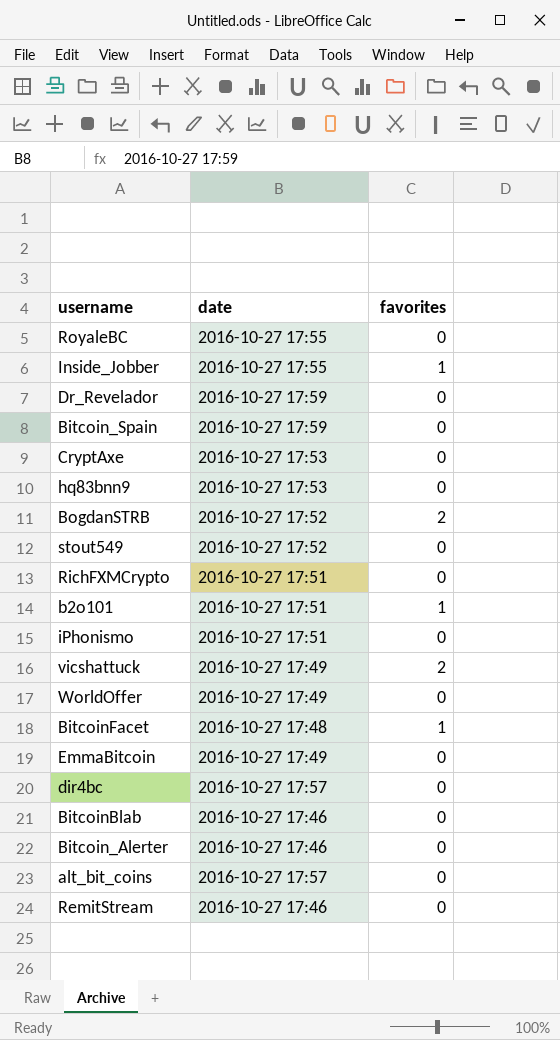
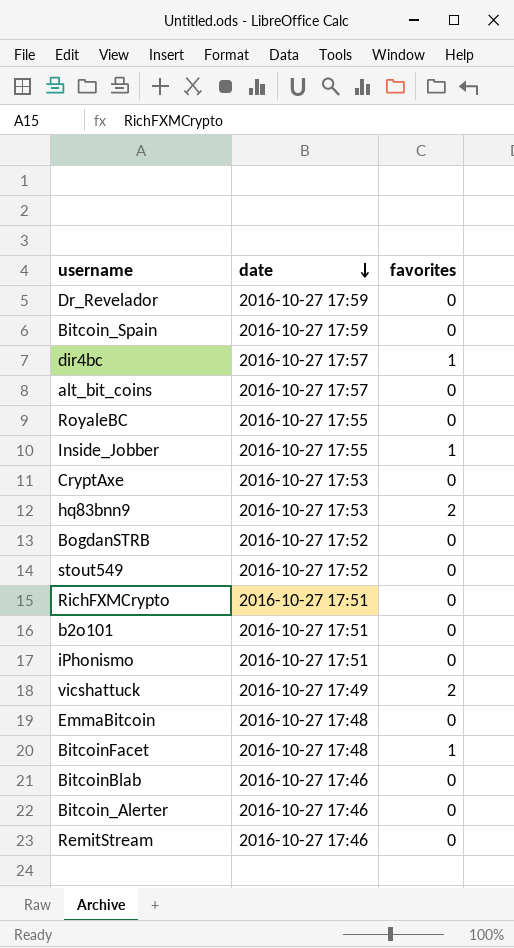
row order: none -> date descending
row WorldOffer: 2016-10-27 17:49 | 0 -> none
dir4bc | favorites: 0 -> 1
hq83bnn9 | favorites: 0 -> 2
BogdanSTRB | favorites: 2 -> 0
b2o101 | favorites: 1 -> 0
EmmaBitcoin | date: 2016-10-27 17:49 -> 2016-10-27 17:48

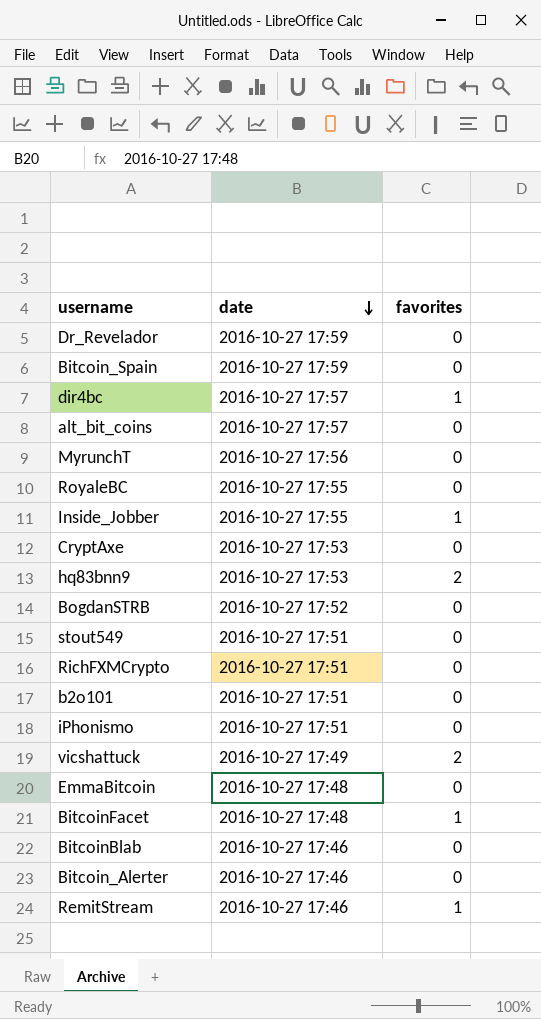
row MyrunchT: none -> 2016-10-27 17:56 | 0
stout549 | date: 2016-10-27 17:52 -> 2016-10-27 17:51
RemitStream | favorites: 0 -> 1

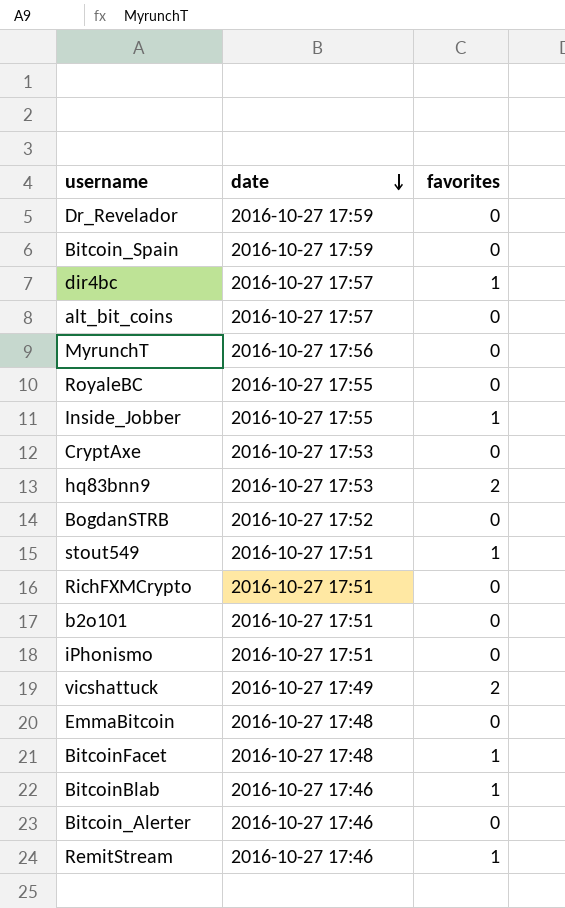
stout549 | favorites: 0 -> 1
BitcoinBlab | favorites: 0 -> 1

